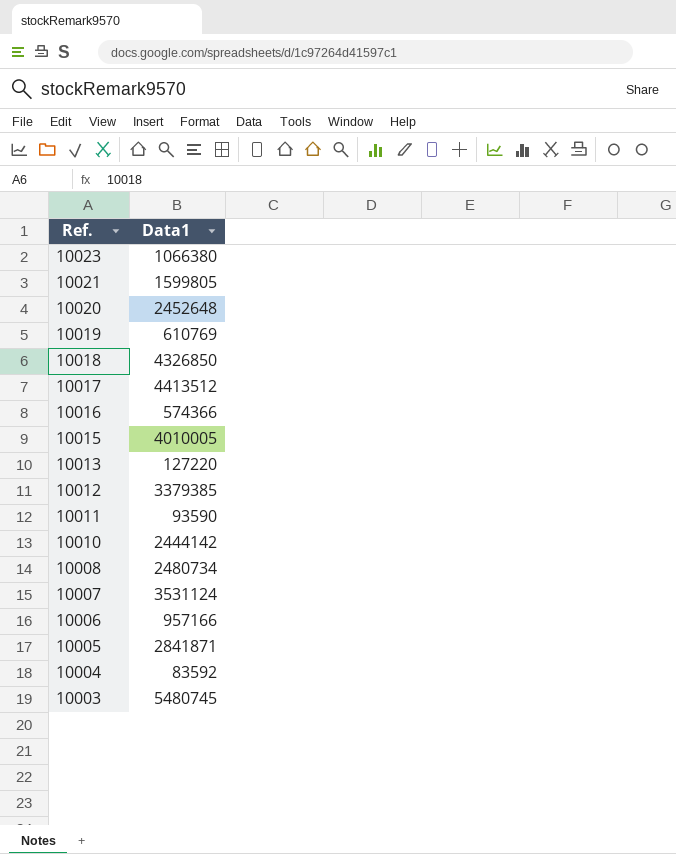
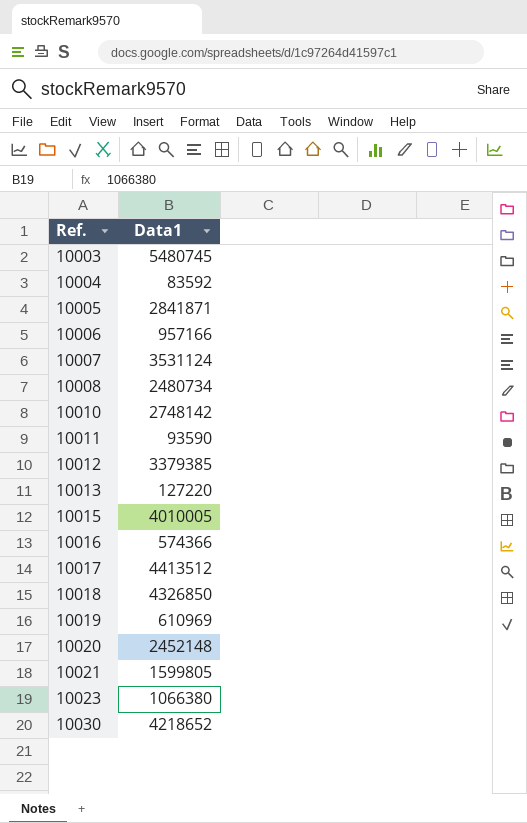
row order: Ref. descending -> Ref. ascending
10010 | Data1: 2444142 -> 2748142
10019 | Data1: 610769 -> 610969
10020 | Data1: 2452648 -> 2452148
row 10030: none -> 4218652

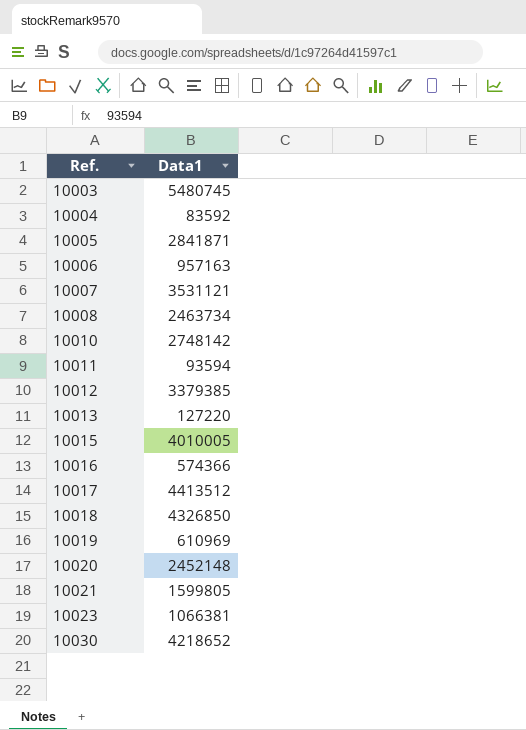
10006 | Data1: 957166 -> 957163
10007 | Data1: 3531124 -> 3531121
10008 | Data1: 2480734 -> 2463734
10011 | Data1: 93590 -> 93594
10023 | Data1: 1066380 -> 1066381

